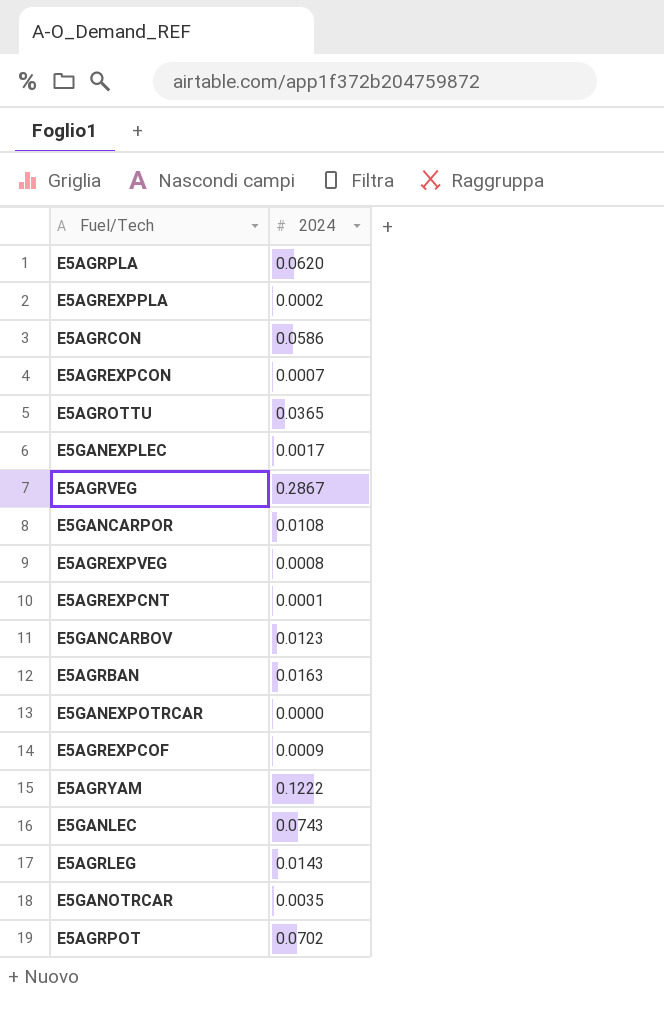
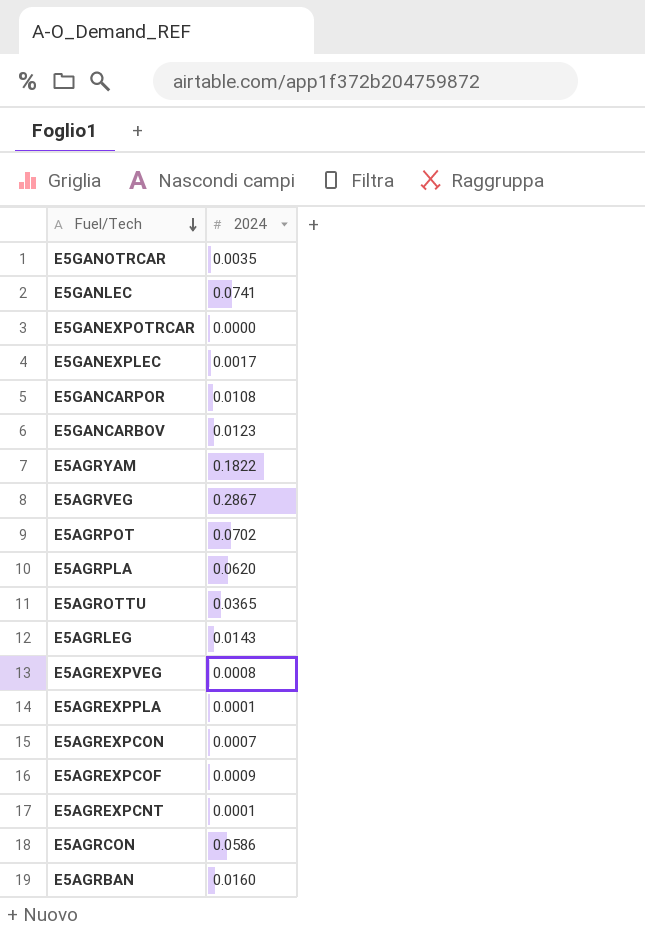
row order: none -> Fuel/Tech descending
E5GANLEC | 2024: 0.0743 -> 0.0741
E5AGRYAM | 2024: 0.1222 -> 0.1822
E5AGREXPPLA | 2024: 0.0002 -> 0.0001
E5AGRBAN | 2024: 0.0163 -> 0.0160

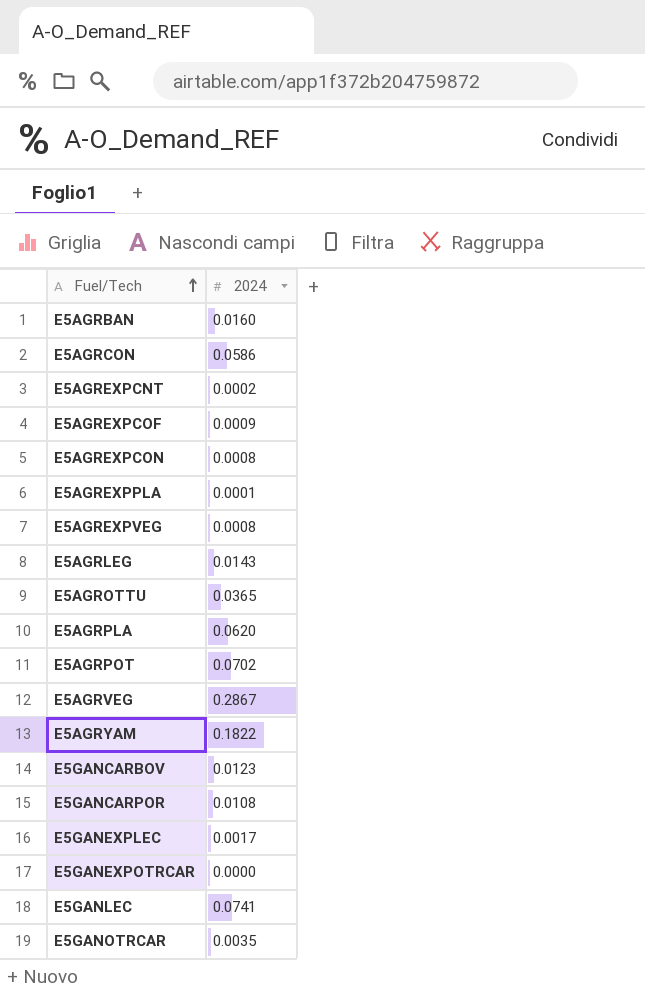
row order: Fuel/Tech descending -> Fuel/Tech ascending
E5AGREXPCNT | 2024: 0.0001 -> 0.0002
E5AGREXPCON | 2024: 0.0007 -> 0.0008

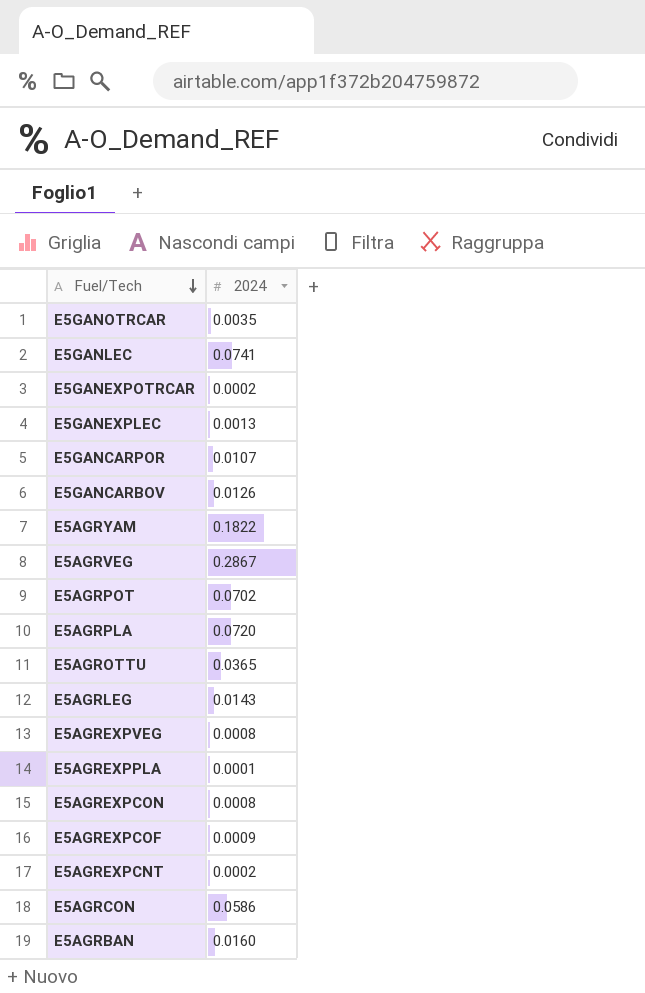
row order: Fuel/Tech ascending -> Fuel/Tech descending
E5GANEXPOTRCAR | 2024: 0.0000 -> 0.0002
E5GANEXPLEC | 2024: 0.0017 -> 0.0013
E5GANCARPOR | 2024: 0.0108 -> 0.0107
E5GANCARBOV | 2024: 0.0123 -> 0.0126
E5AGRPLA | 2024: 0.0620 -> 0.0720

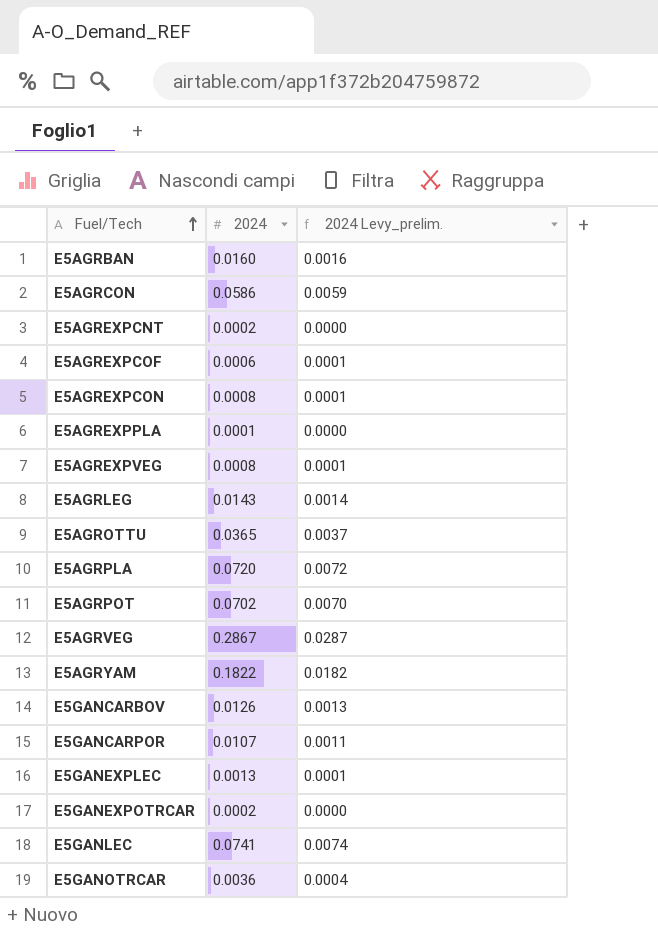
row order: Fuel/Tech descending -> Fuel/Tech ascending
column 2024 Levy_prelim. | formula: none -> [2024] * 0.1
E5AGREXPCOF | 2024: 0.0009 -> 0.0006
E5GANOTRCAR | 2024: 0.0035 -> 0.0036

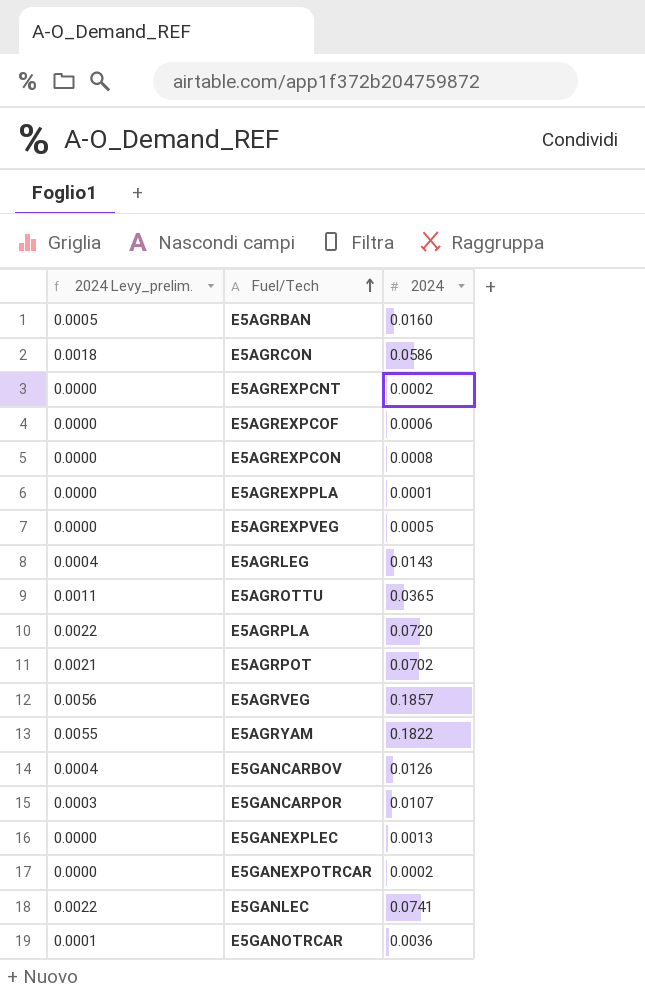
column 2024 Levy_prelim. | formula: [2024] * 0.1 -> [2024] * 0.03
column 2024 Levy_prelim. | position: 3 -> 1
E5AGREXPVEG | 2024: 0.0008 -> 0.0005
E5AGRVEG | 2024: 0.2867 -> 0.1857

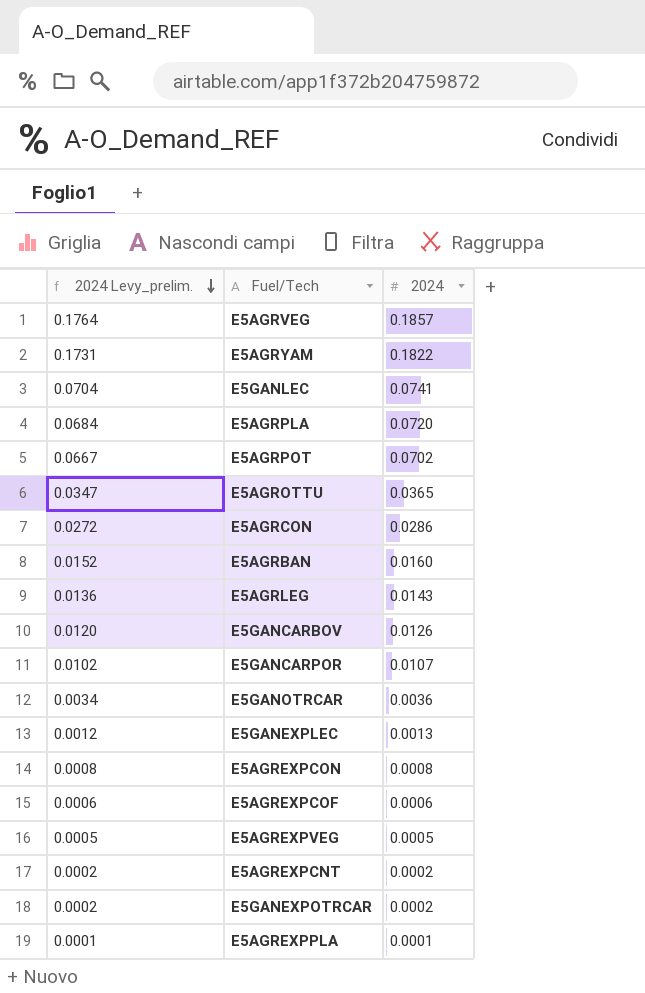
row order: Fuel/Tech ascending -> 2024 Levy_prelim. descending
column 2024 Levy_prelim. | formula: [2024] * 0.03 -> [2024] * 0.95
E5AGRCON | 2024: 0.0586 -> 0.0286

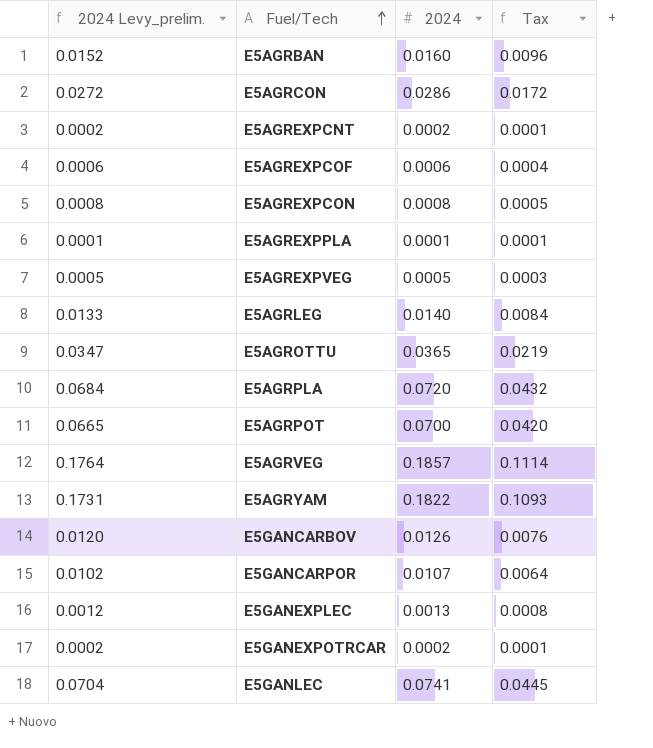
row order: 2024 Levy_prelim. descending -> Fuel/Tech ascending
column Tax | formula: none -> [2024] * 0.6
row E5GANOTRCAR: 0.0034 | 0.0036 -> none
E5AGRLEG | 2024 Levy_prelim.: 0.0136 -> 0.0133
E5AGRLEG | 2024: 0.0143 -> 0.0140
E5AGRPOT | 2024 Levy_prelim.: 0.0667 -> 0.0665
E5AGRPOT | 2024: 0.0702 -> 0.0700

